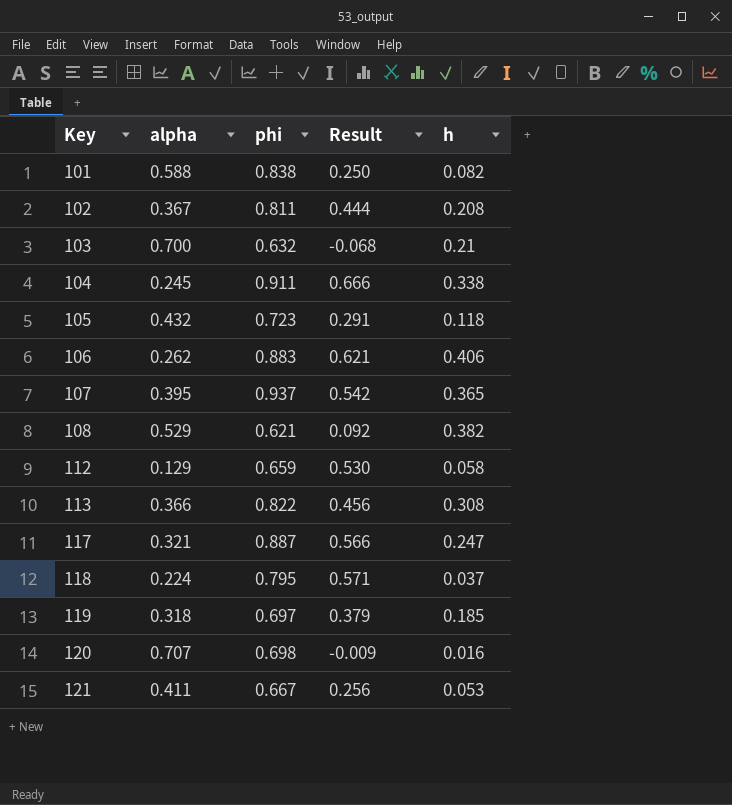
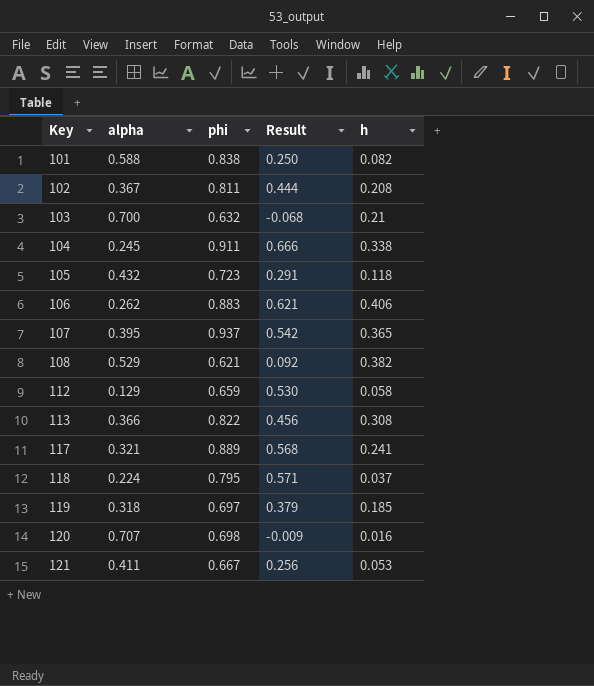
117 | phi: 0.887 -> 0.889
117 | Result: 0.566 -> 0.568
117 | h: 0.247 -> 0.241

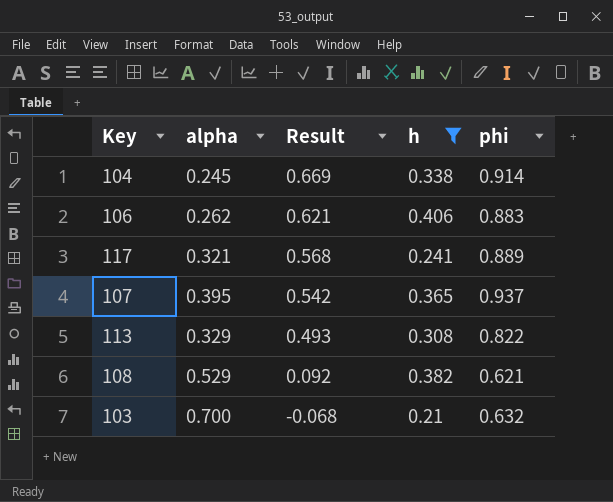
filter: none -> h >= 0.21
row order: Key ascending -> Result descending
column phi | position: 3 -> 5
104 | Result: 0.666 -> 0.669
104 | phi: 0.911 -> 0.914
113 | alpha: 0.366 -> 0.329
113 | Result: 0.456 -> 0.493

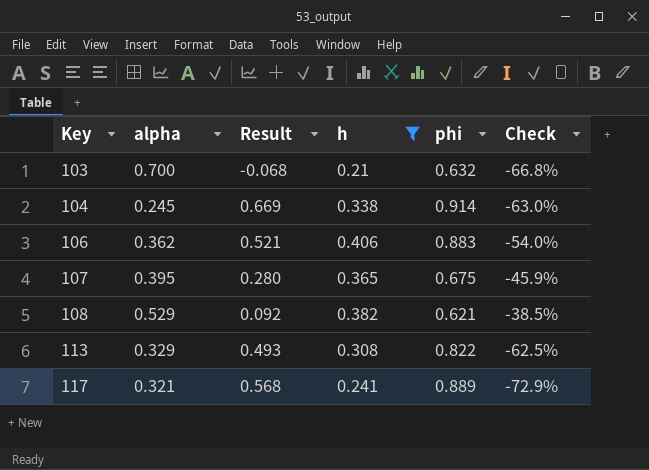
row order: Result descending -> Key ascending
column Check | formula: none -> ([h] - [phi]) / [phi]
106 | alpha: 0.262 -> 0.362
106 | Result: 0.621 -> 0.521
107 | Result: 0.542 -> 0.280
107 | phi: 0.937 -> 0.675

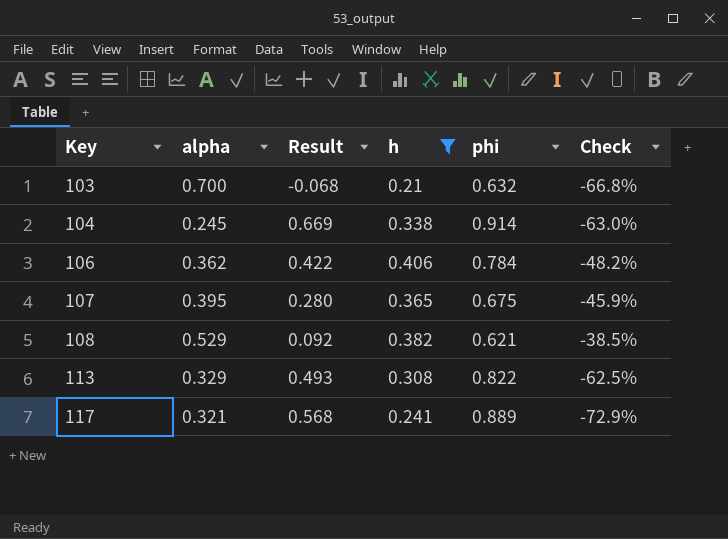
106 | Result: 0.521 -> 0.422
106 | phi: 0.883 -> 0.784
106 | Check: -54.0% -> -48.2%

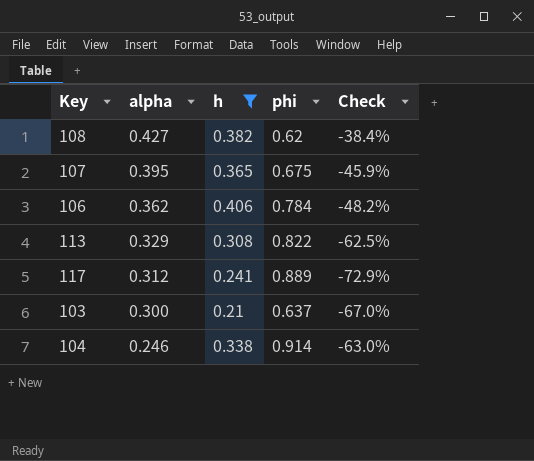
row order: Key ascending -> alpha descending
column Result | formula: [phi] - [alpha] -> none
108 | alpha: 0.529 -> 0.427
108 | phi: 0.621 -> 0.62
108 | Check: -38.5% -> -38.4%
117 | alpha: 0.321 -> 0.312
103 | alpha: 0.700 -> 0.300
103 | phi: 0.632 -> 0.637
103 | Check: -66.8% -> -67.0%
104 | alpha: 0.245 -> 0.246

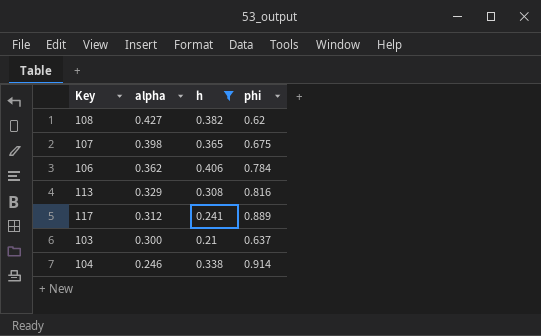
column Check | formula: ([h] - [phi]) / [phi] -> none
107 | alpha: 0.395 -> 0.398
113 | phi: 0.822 -> 0.816

